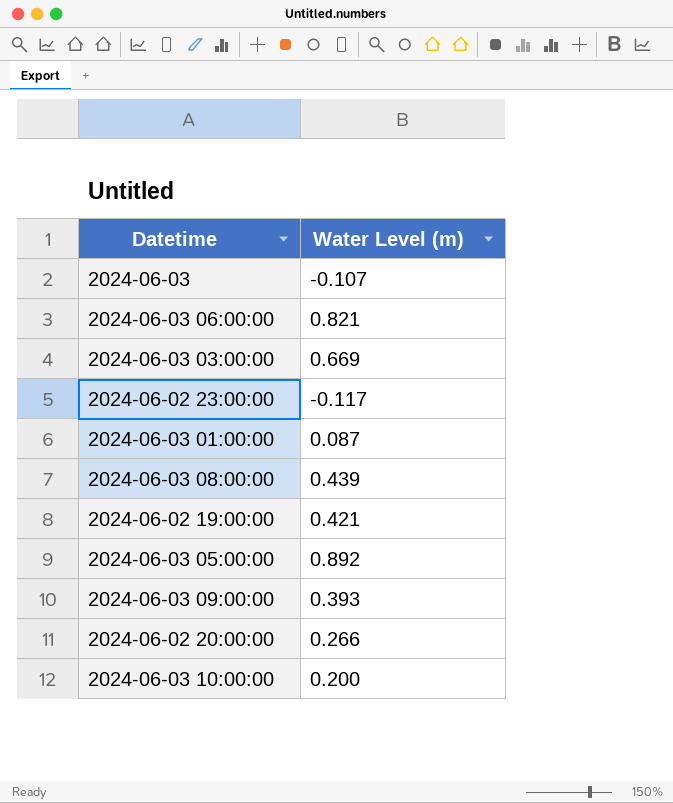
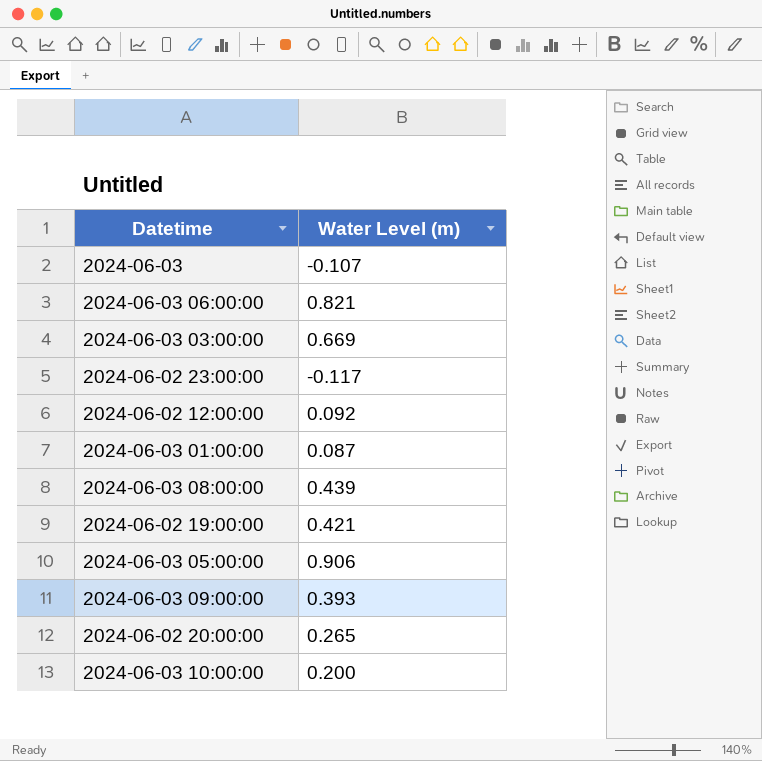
row 2024-06-02 12:00:00: none -> 0.092
2024-06-03 05:00:00 | Water Level (m): 0.892 -> 0.906
2024-06-02 20:00:00 | Water Level (m): 0.266 -> 0.265

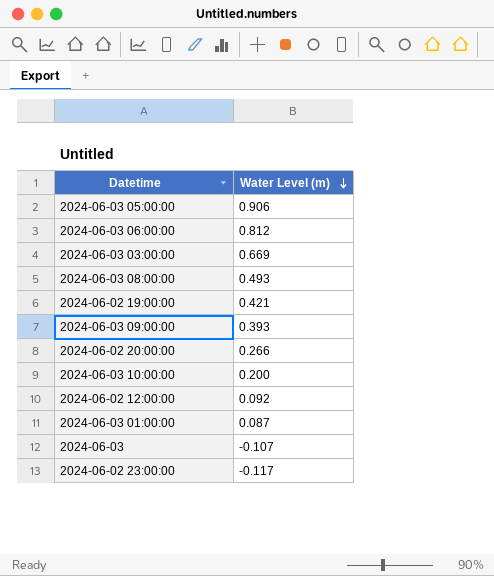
row order: none -> Water Level (m) descending
2024-06-03 06:00:00 | Water Level (m): 0.821 -> 0.812
2024-06-03 08:00:00 | Water Level (m): 0.439 -> 0.493
2024-06-02 20:00:00 | Water Level (m): 0.265 -> 0.266

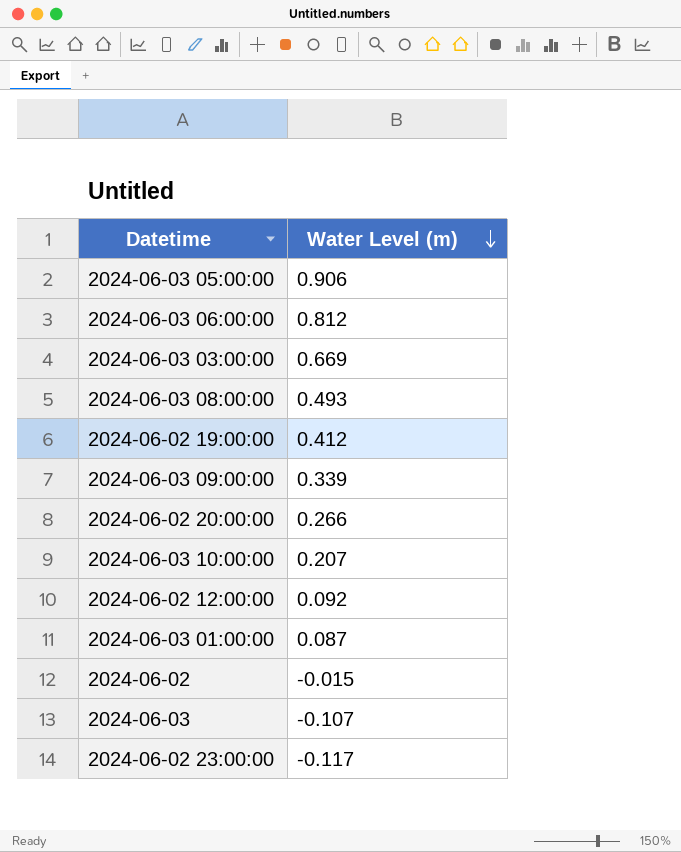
2024-06-02 19:00:00 | Water Level (m): 0.421 -> 0.412
2024-06-03 09:00:00 | Water Level (m): 0.393 -> 0.339
2024-06-03 10:00:00 | Water Level (m): 0.200 -> 0.207
row 2024-06-02: none -> -0.015

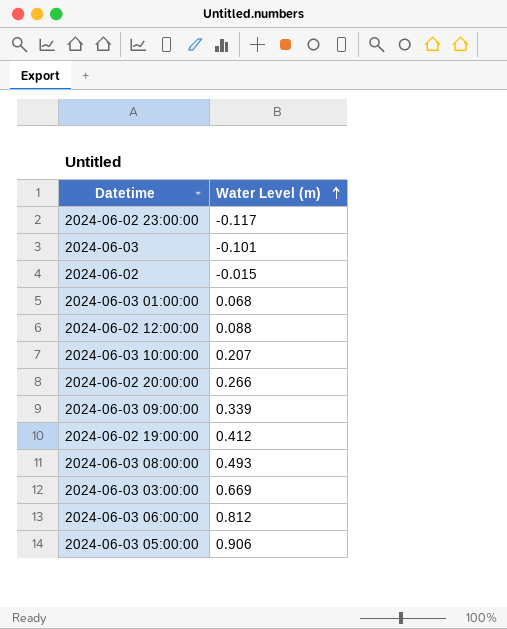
row order: Water Level (m) descending -> Water Level (m) ascending
2024-06-03 | Water Level (m): -0.107 -> -0.101
2024-06-03 01:00:00 | Water Level (m): 0.087 -> 0.068
2024-06-02 12:00:00 | Water Level (m): 0.092 -> 0.088

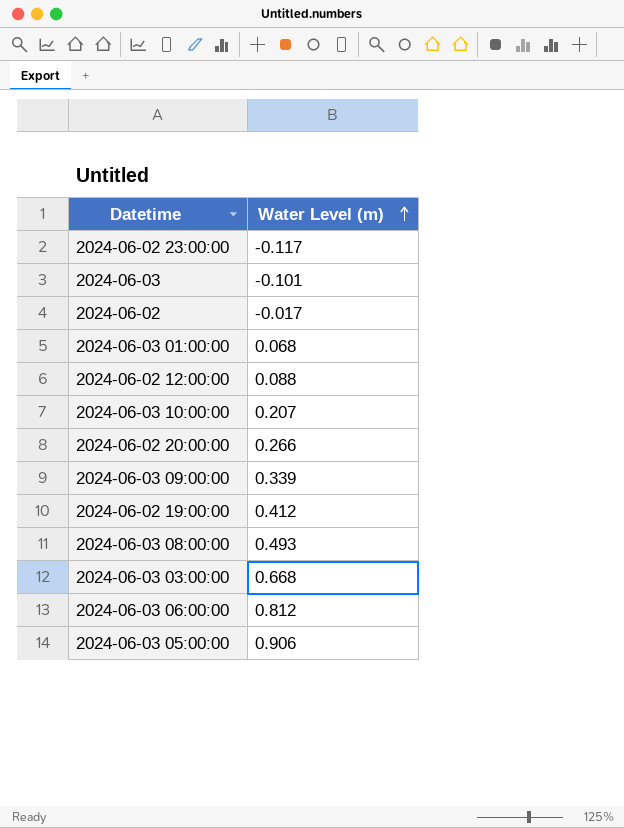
2024-06-02 | Water Level (m): -0.015 -> -0.017
2024-06-03 03:00:00 | Water Level (m): 0.669 -> 0.668

